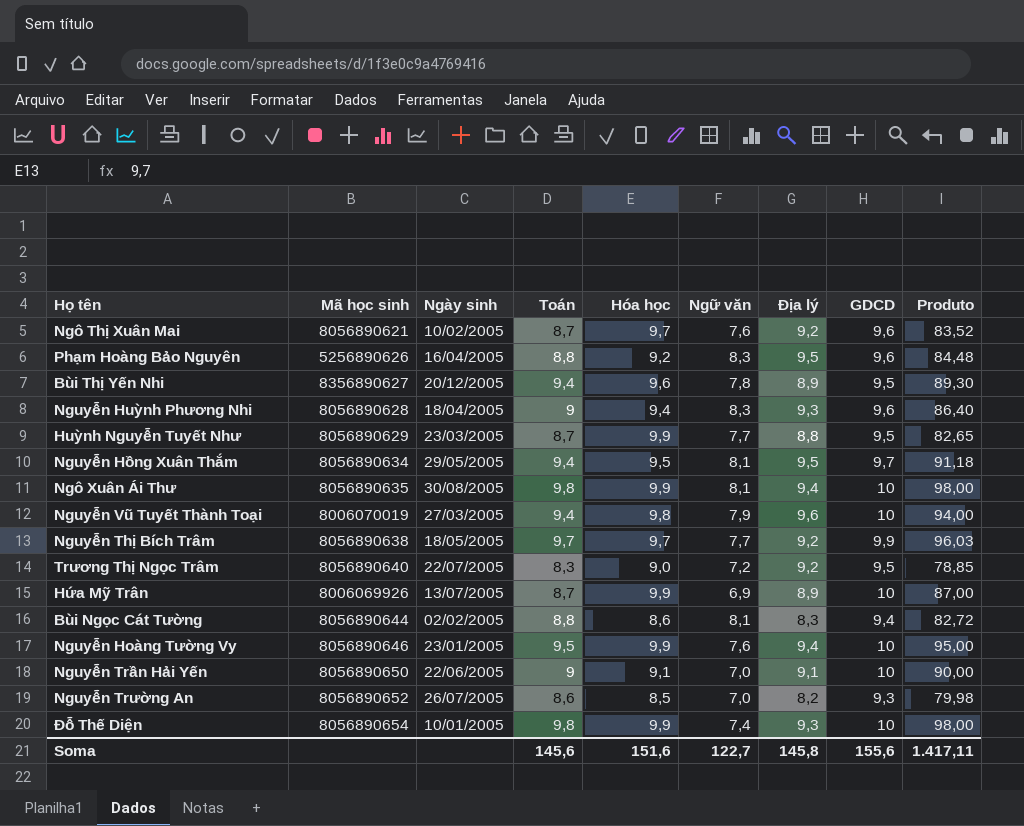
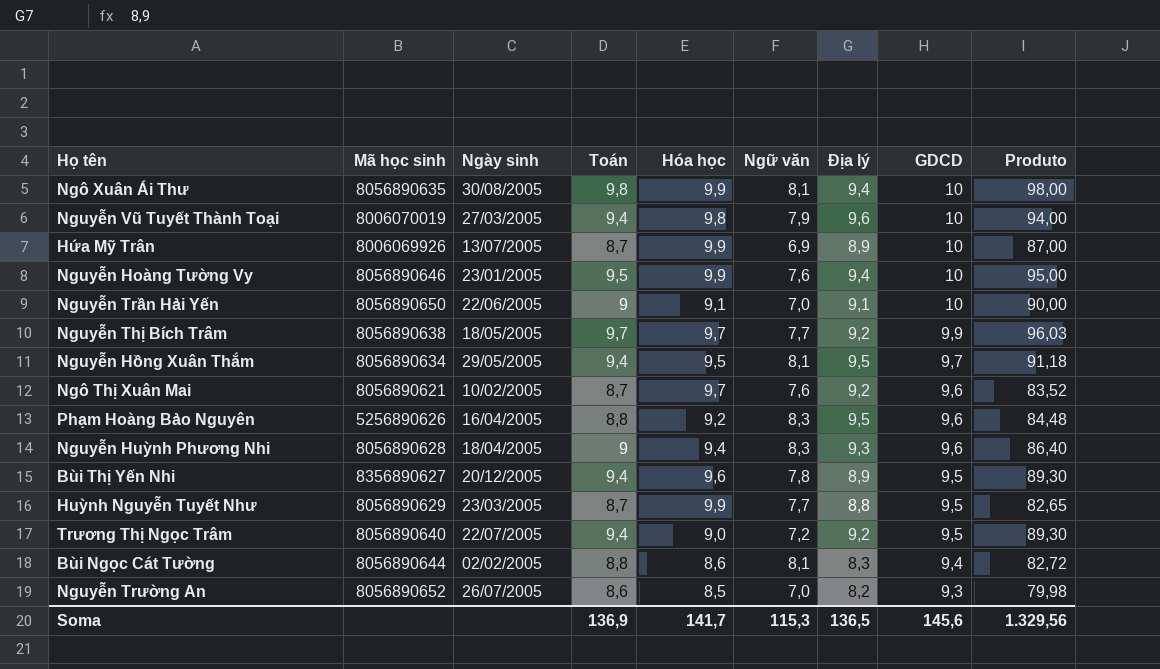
row order: none -> GDCD descending
row Đỗ Thế Diện: 8056890654 | 10/01/2005 | 9,8 | 9,9 | 7,4 | 9,3 | 10 | 98,00 -> none
Trương Thị Ngọc Trâm | Toán: 8,3 -> 9,4
Trương Thị Ngọc Trâm | Produto: 78,85 -> 89,30
Soma | Toán: 145,6 -> 136,9
Soma | Hóa học: 151,6 -> 141,7
Soma | Ngữ văn: 122,7 -> 115,3
Soma | Địa lý: 145,8 -> 136,5
Soma | GDCD: 155,6 -> 145,6
Soma | Produto: 1.417,11 -> 1.329,56

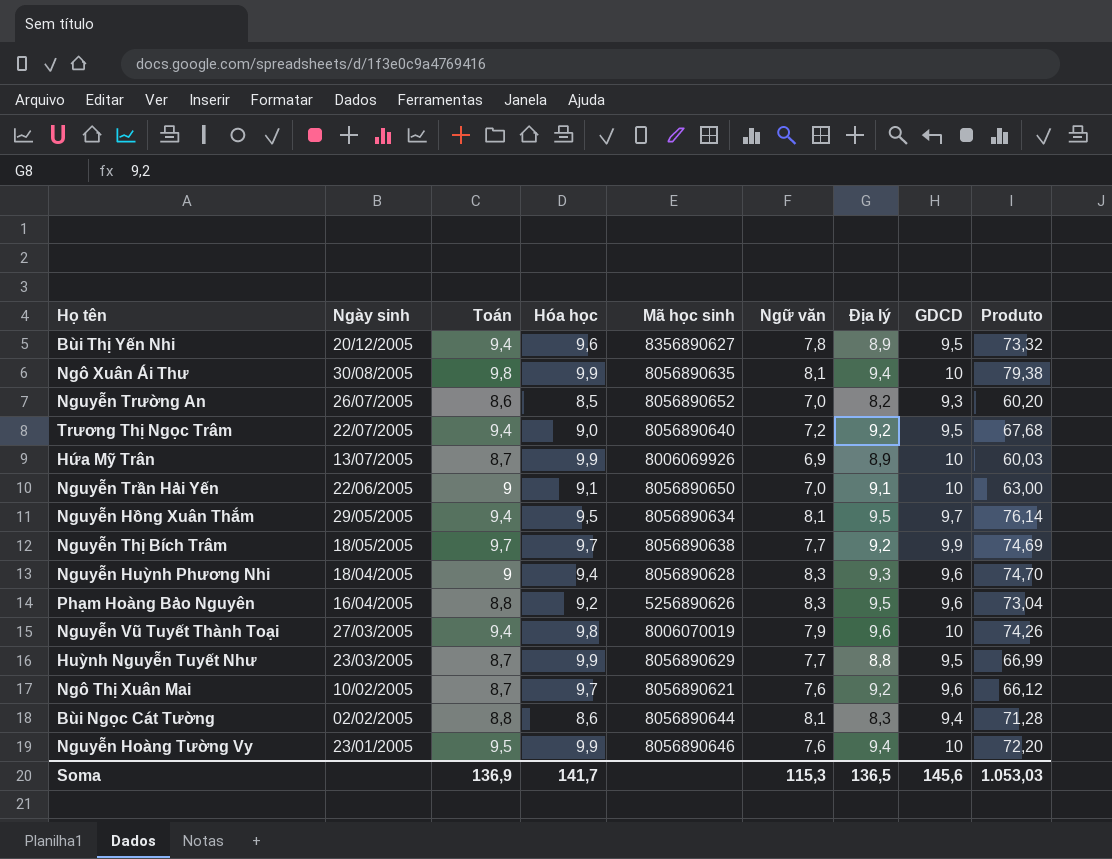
row order: GDCD descending -> Ngày sinh descending
column Mã học sinh | position: 2 -> 5
column Produto | formula: [Toán] * [GDCD] -> [Toán] * [Ngữ văn]
Soma | Produto: 1.329,56 -> 1.053,03

